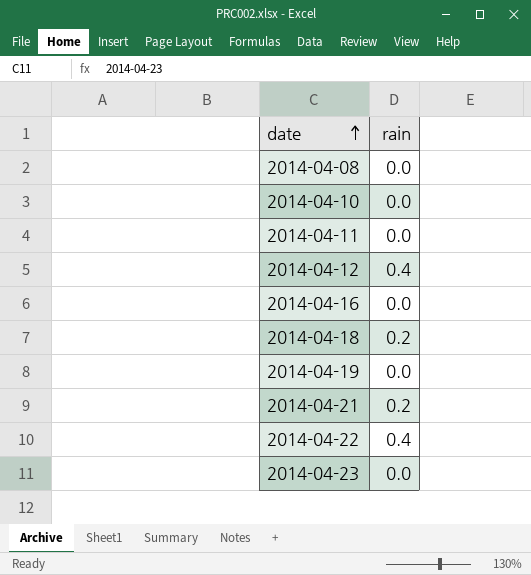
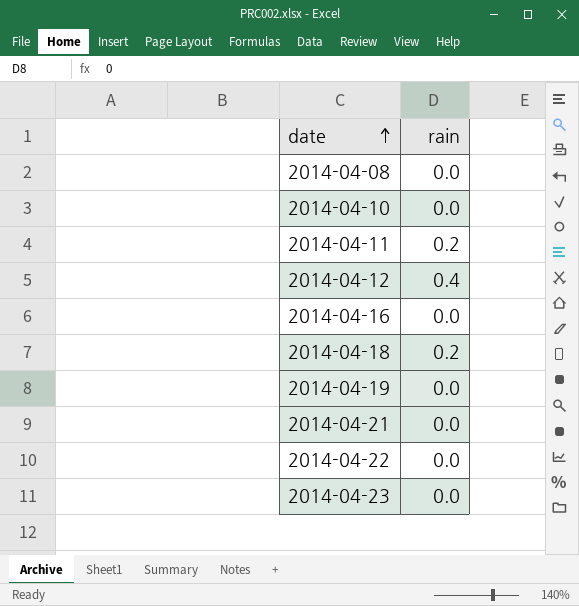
2014-04-11 | rain: 0.0 -> 0.2
2014-04-21 | rain: 0.2 -> 0.0
2014-04-22 | rain: 0.4 -> 0.0

